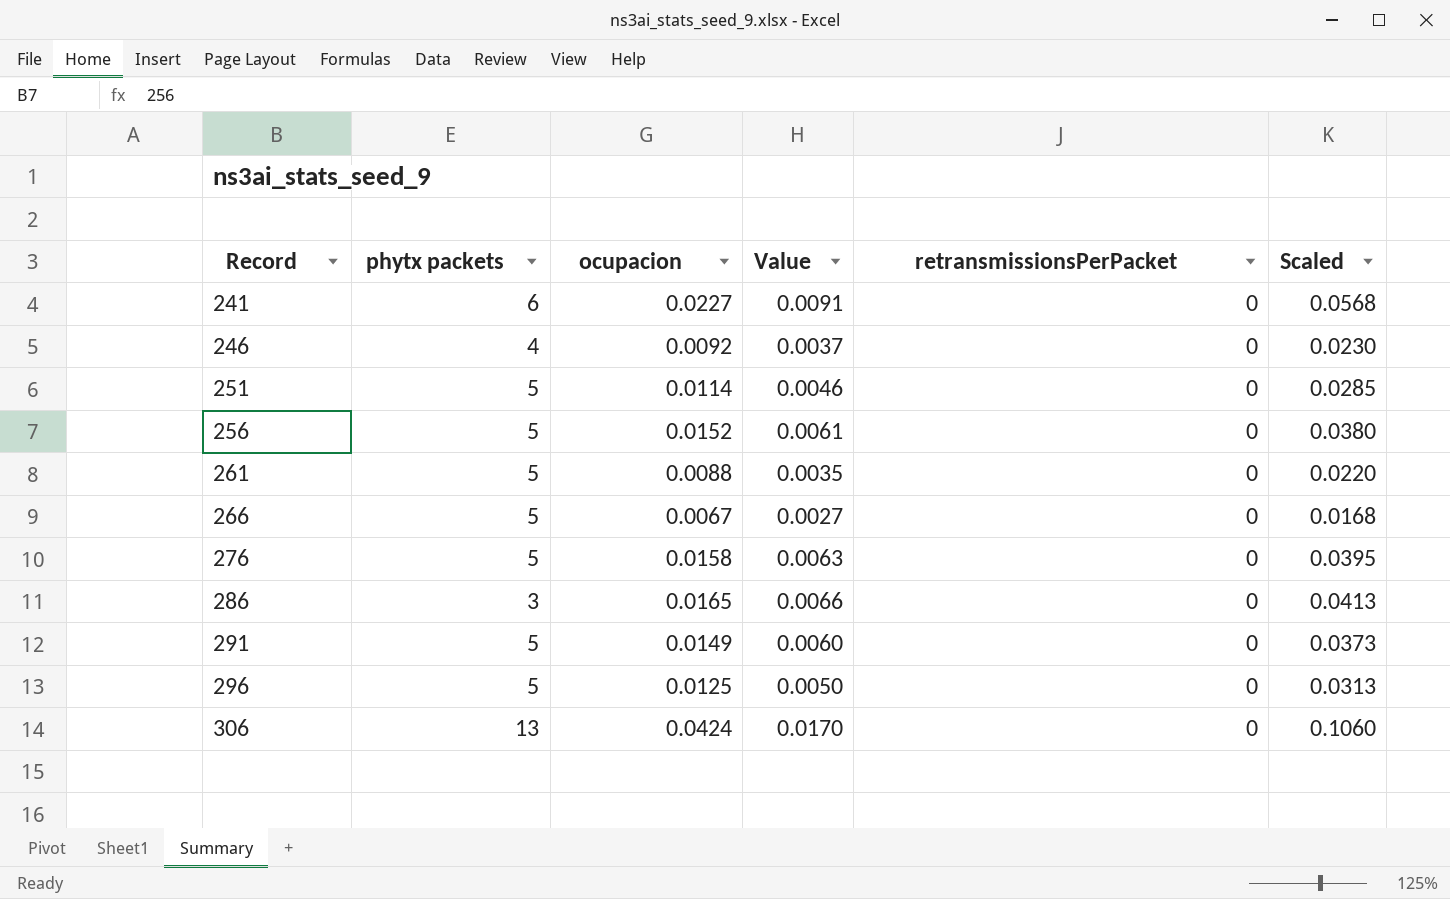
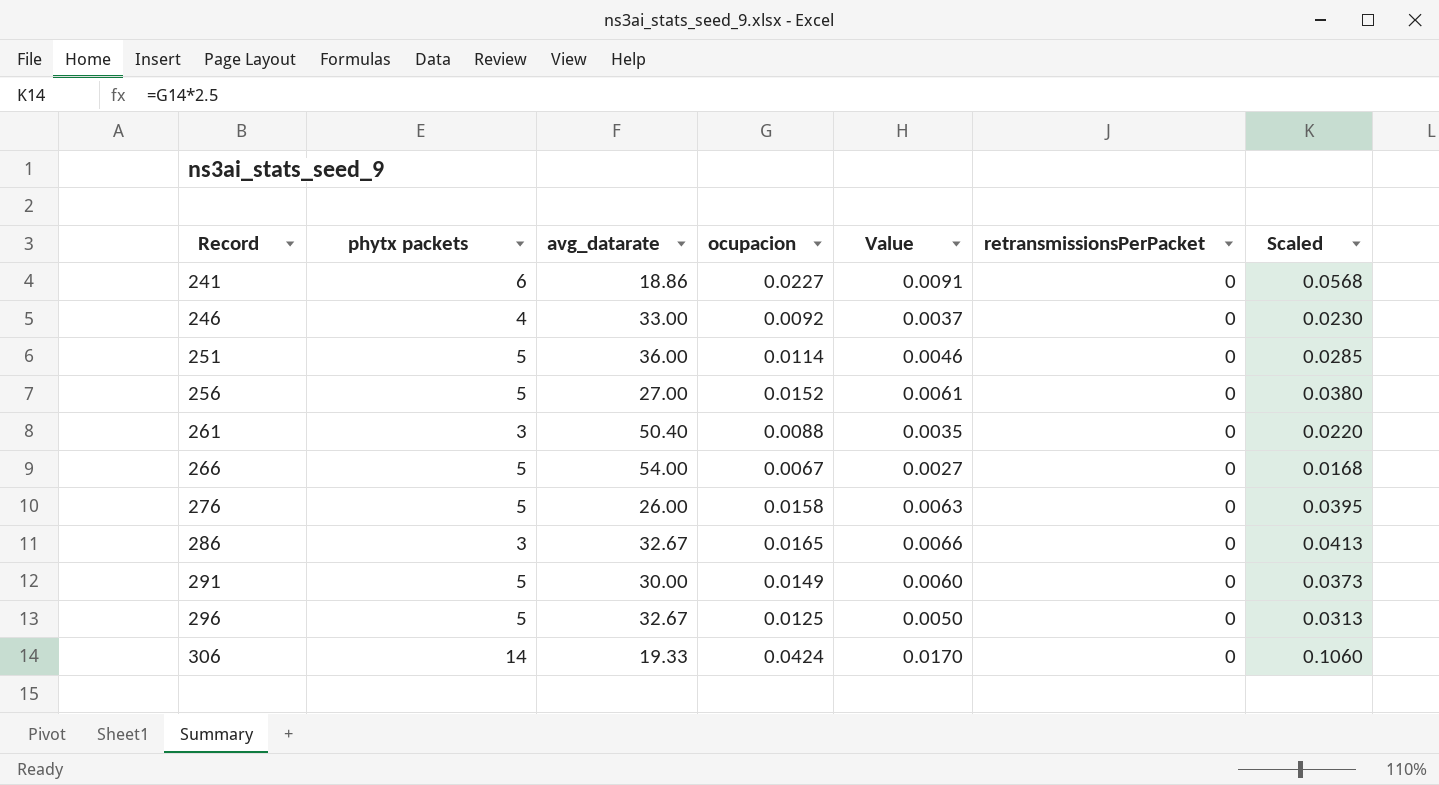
column avg_datarate | position: none -> 3
261 | phytx packets: 5 -> 3
306 | phytx packets: 13 -> 14

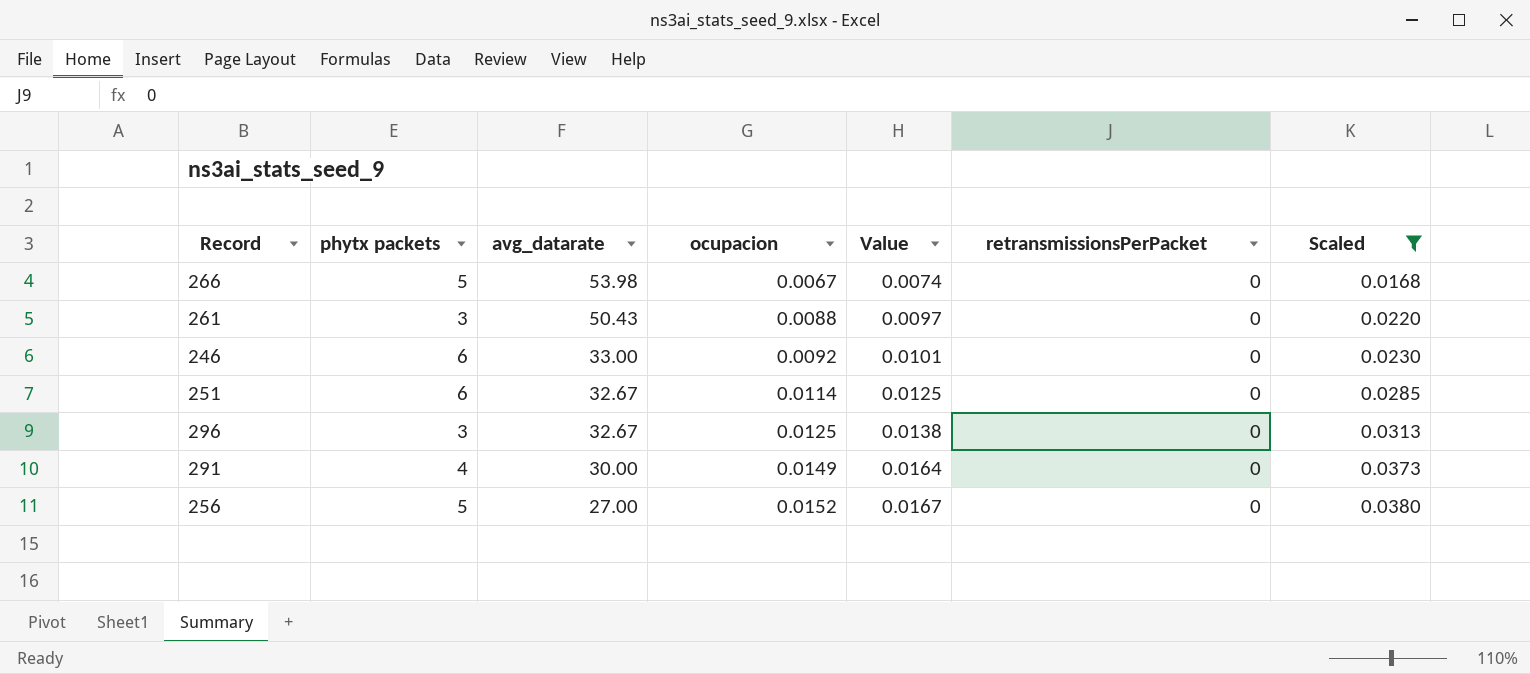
filter: none -> Scaled <= 0.0380
row order: Record ascending -> avg_datarate descending
column Value | formula: [ocupacion] * 0.4 -> [ocupacion] * 1.1
266 | avg_datarate: 54.00 -> 53.98
261 | avg_datarate: 50.40 -> 50.43
246 | phytx packets: 4 -> 6
251 | phytx packets: 5 -> 6
251 | avg_datarate: 36.00 -> 32.67
296 | phytx packets: 5 -> 3
291 | phytx packets: 5 -> 4

